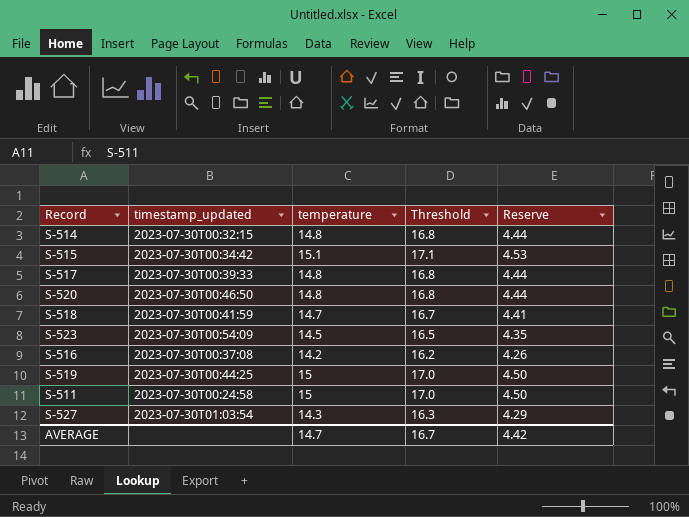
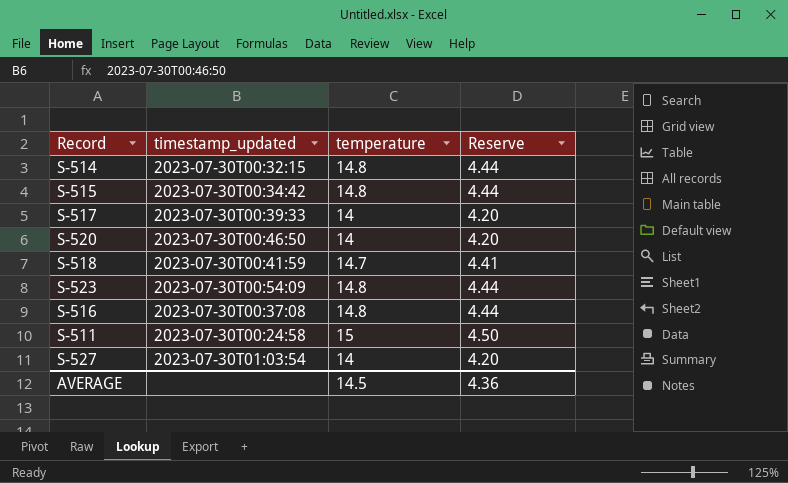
column Threshold | formula: [temperature] + 2 -> none
row S-519: 2023-07-30T00:44:25 | 15 | 17.0 | 4.50 -> none
S-515 | temperature: 15.1 -> 14.8
S-515 | Reserve: 4.53 -> 4.44
S-517 | temperature: 14.8 -> 14
S-517 | Reserve: 4.44 -> 4.20
S-520 | temperature: 14.8 -> 14
S-520 | Reserve: 4.44 -> 4.20
S-523 | temperature: 14.5 -> 14.8
S-523 | Reserve: 4.35 -> 4.44
S-516 | temperature: 14.2 -> 14.8
S-516 | Reserve: 4.26 -> 4.44
S-527 | temperature: 14.3 -> 14
S-527 | Reserve: 4.29 -> 4.20
AVERAGE | temperature: 14.7 -> 14.5
AVERAGE | Reserve: 4.42 -> 4.36

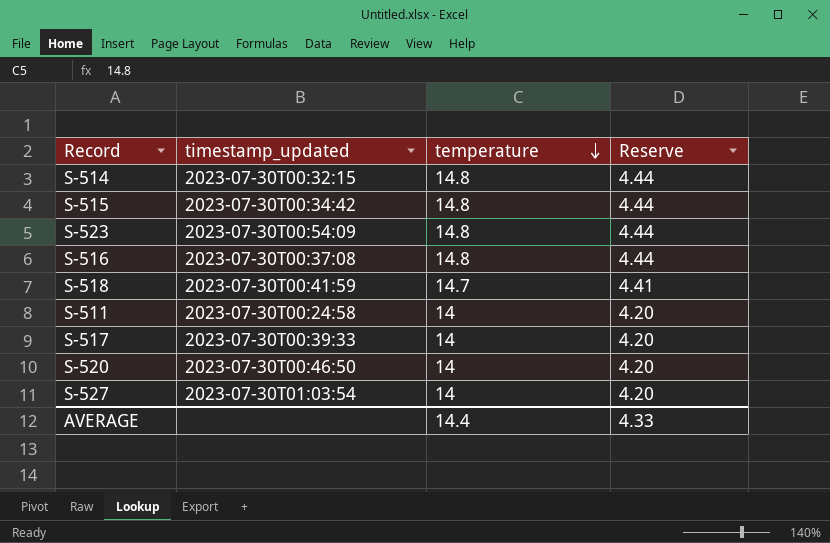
row order: none -> temperature descending
S-511 | temperature: 15 -> 14
S-511 | Reserve: 4.50 -> 4.20
AVERAGE | temperature: 14.5 -> 14.4
AVERAGE | Reserve: 4.36 -> 4.33

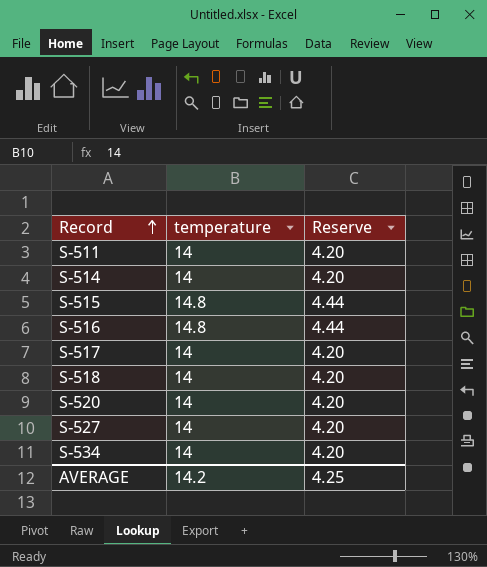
row order: temperature descending -> Record ascending
column timestamp_updated | position: 2 -> none
row S-523: 2023-07-30T00:54:09 | 14.8 | 4.44 -> none
S-514 | temperature: 14.8 -> 14
S-514 | Reserve: 4.44 -> 4.20
S-518 | temperature: 14.7 -> 14
S-518 | Reserve: 4.41 -> 4.20
row S-534: none -> 14 | 4.20
AVERAGE | temperature: 14.4 -> 14.2
AVERAGE | Reserve: 4.33 -> 4.25

